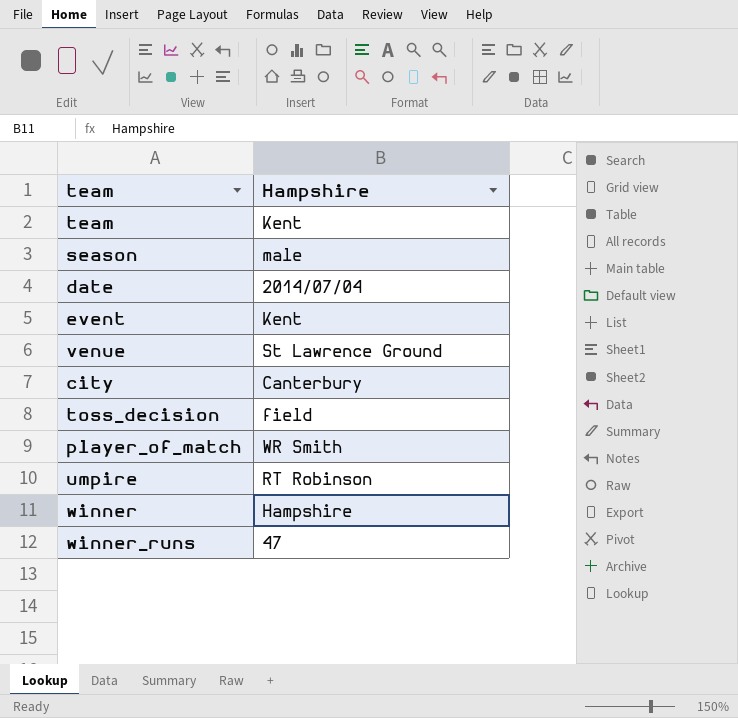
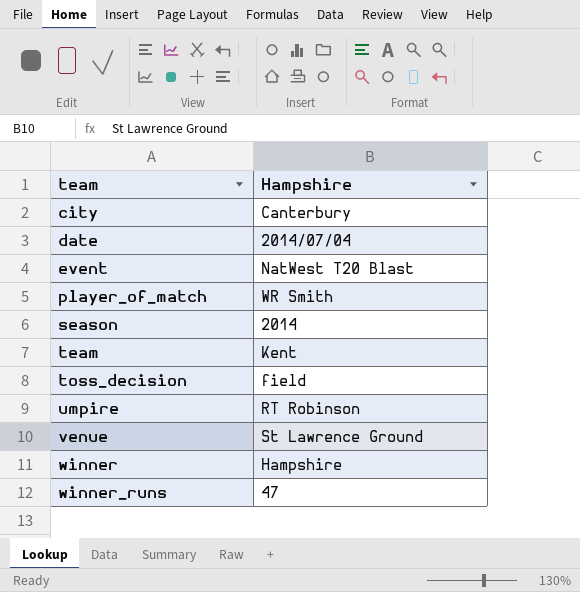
row order: none -> team ascending
event | Hampshire: Kent -> NatWest T20 Blast
season | Hampshire: male -> 2014

